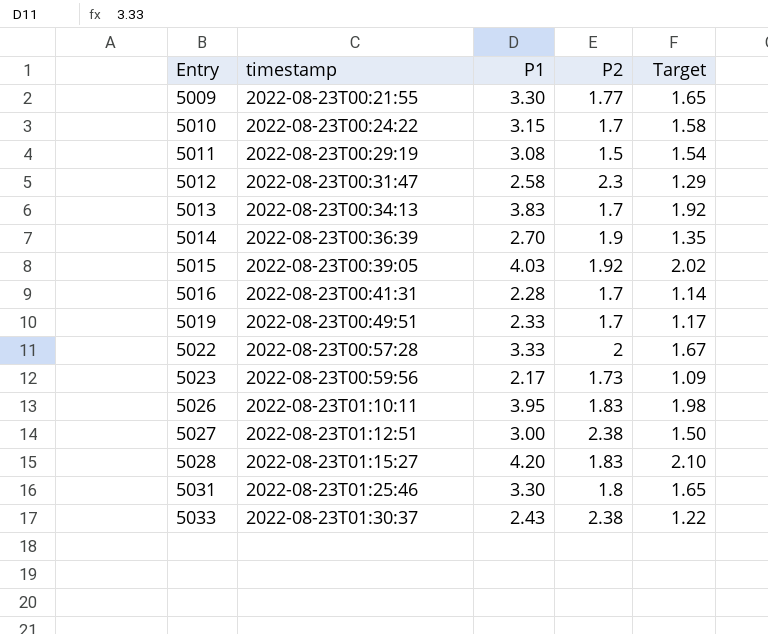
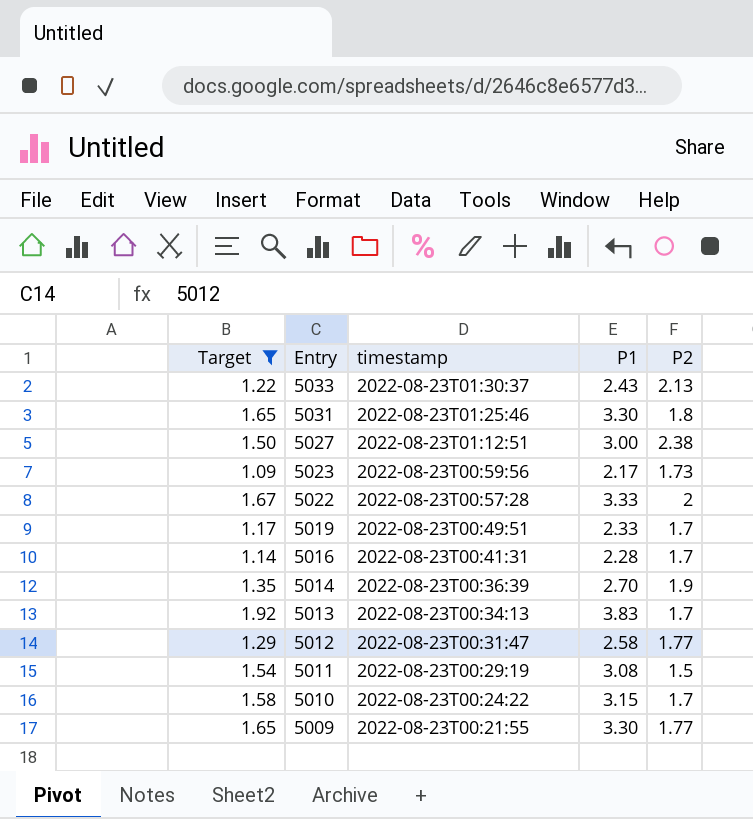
filter: none -> Target <= 1.92
row order: Entry ascending -> Entry descending
column Target | position: 5 -> 1
5033 | P2: 2.38 -> 2.13
5012 | P2: 2.3 -> 1.77

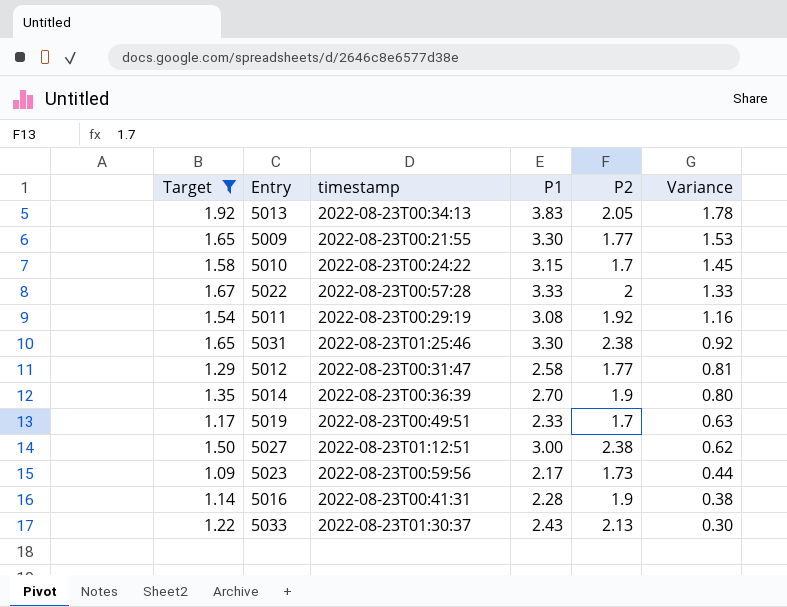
row order: Entry descending -> Variance descending
column Variance | formula: none -> [P1] - [P2]
5013 | P2: 1.7 -> 2.05
5011 | P2: 1.5 -> 1.92
5031 | P2: 1.8 -> 2.38
5016 | P2: 1.7 -> 1.9

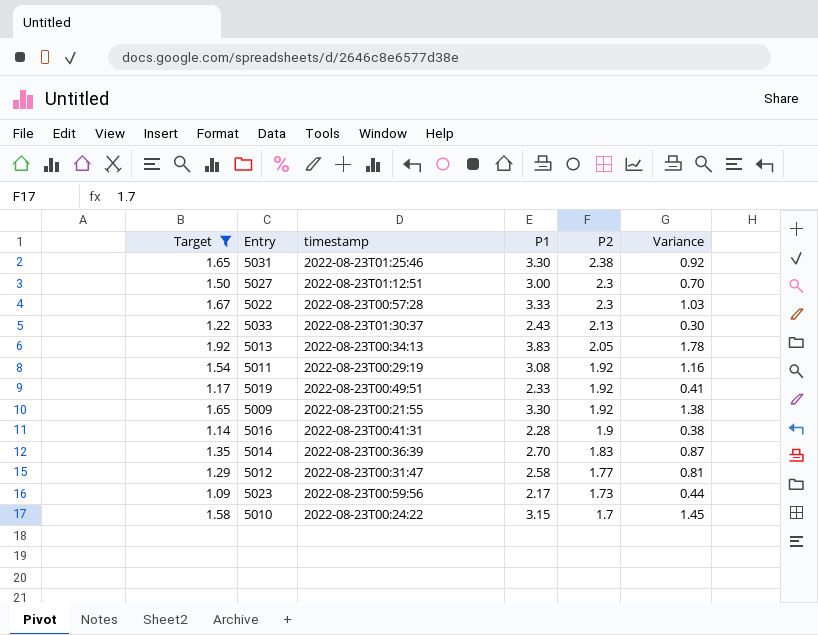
row order: Variance descending -> P2 descending
5027 | P2: 2.38 -> 2.3
5027 | Variance: 0.62 -> 0.70
5022 | P2: 2 -> 2.3
5022 | Variance: 1.33 -> 1.03
5019 | P2: 1.7 -> 1.92
5019 | Variance: 0.63 -> 0.41
5009 | P2: 1.77 -> 1.92
5009 | Variance: 1.53 -> 1.38
5014 | P2: 1.9 -> 1.83
5014 | Variance: 0.80 -> 0.87

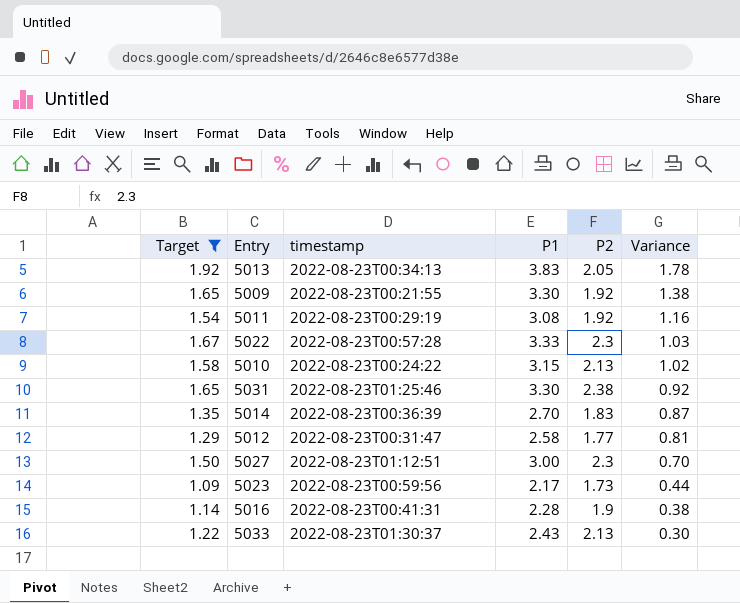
row order: P2 descending -> Variance descending
row 5019: 1.17 | 2022-08-23T00:49:51 | 2.33 | 1.92 | 0.41 -> none
5010 | P2: 1.7 -> 2.13
5010 | Variance: 1.45 -> 1.02

